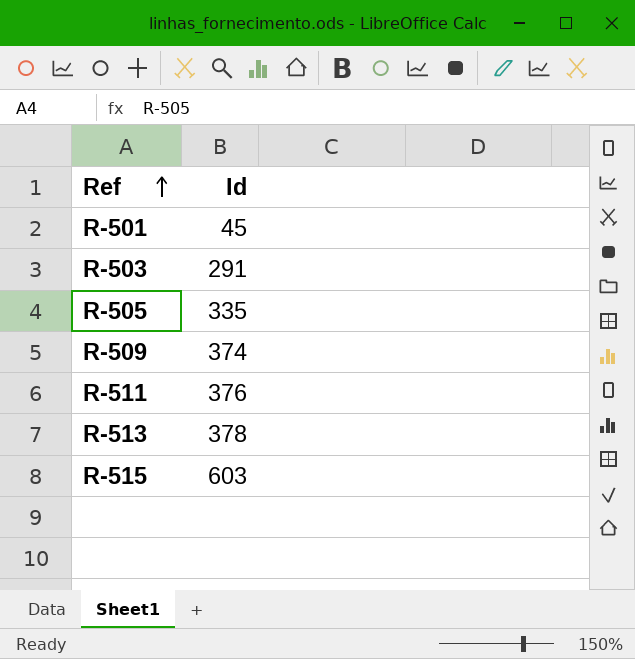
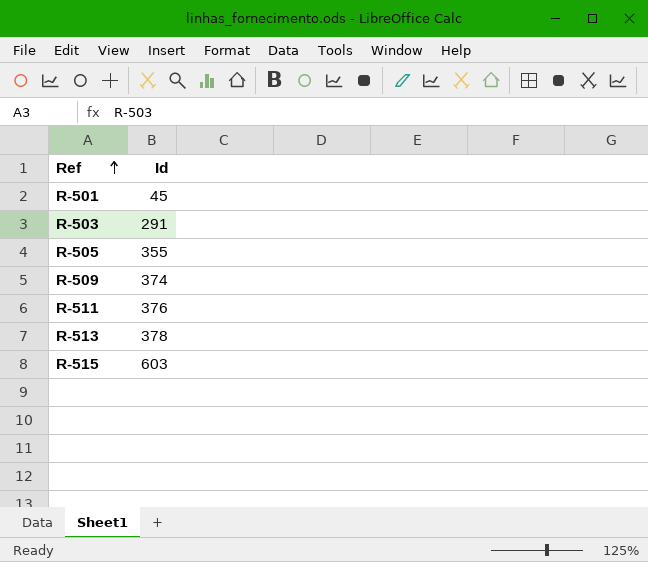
R-505 | Id: 335 -> 355

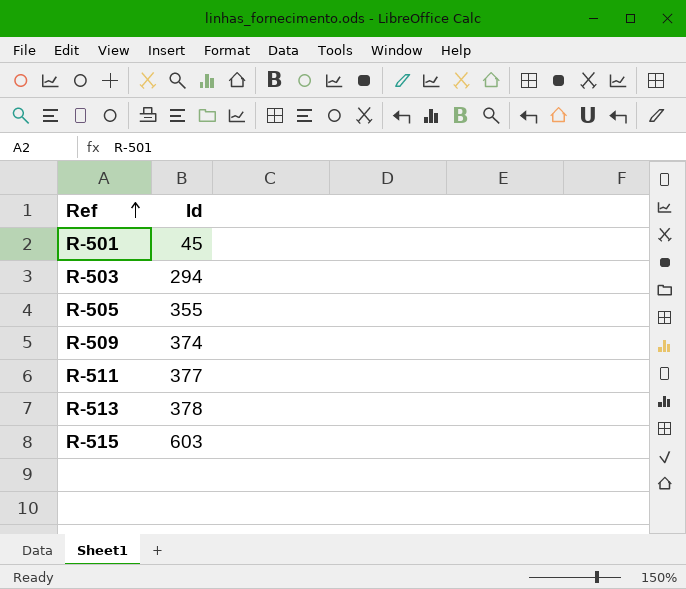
R-503 | Id: 291 -> 294
R-511 | Id: 376 -> 377

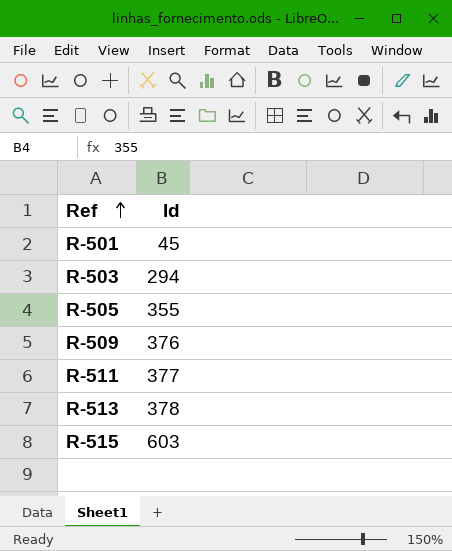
R-509 | Id: 374 -> 376

